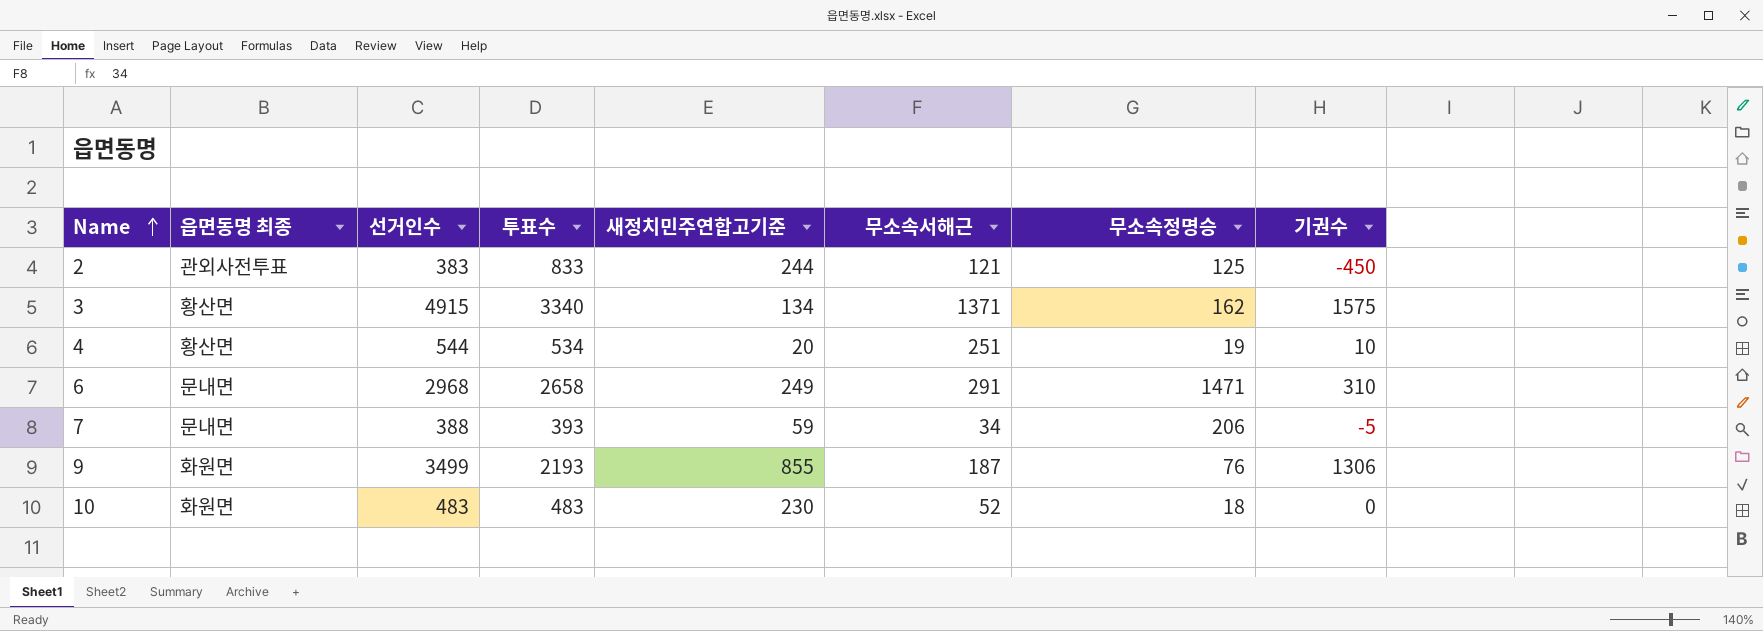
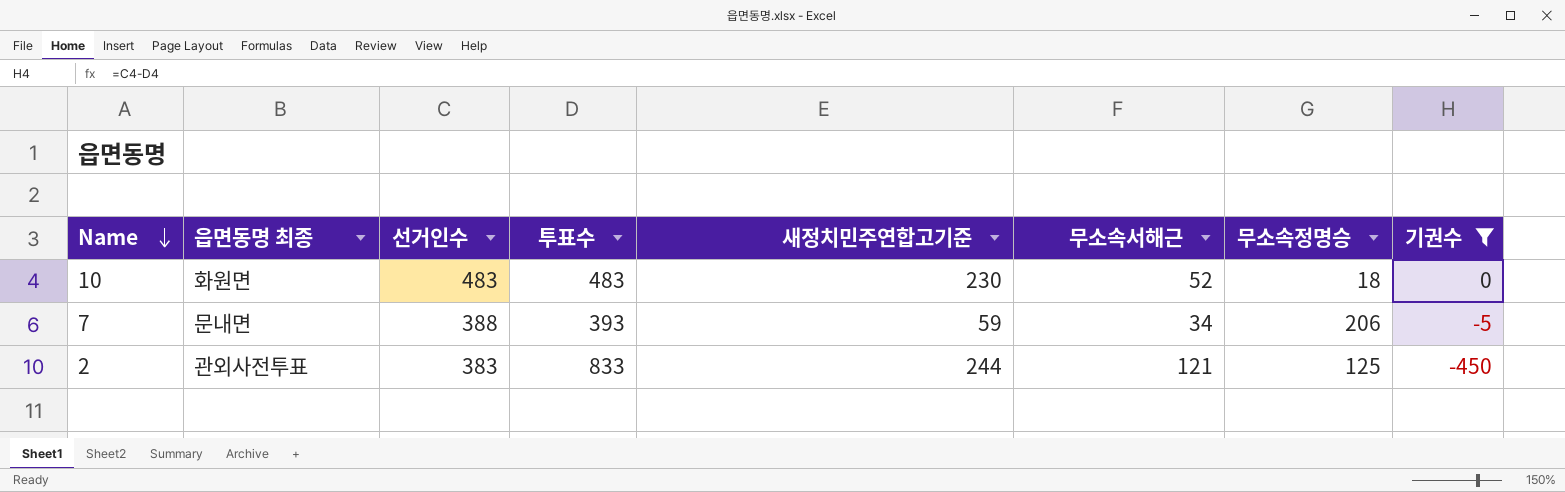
filter: none -> 기권수 <= 0
row order: Name ascending -> Name descending

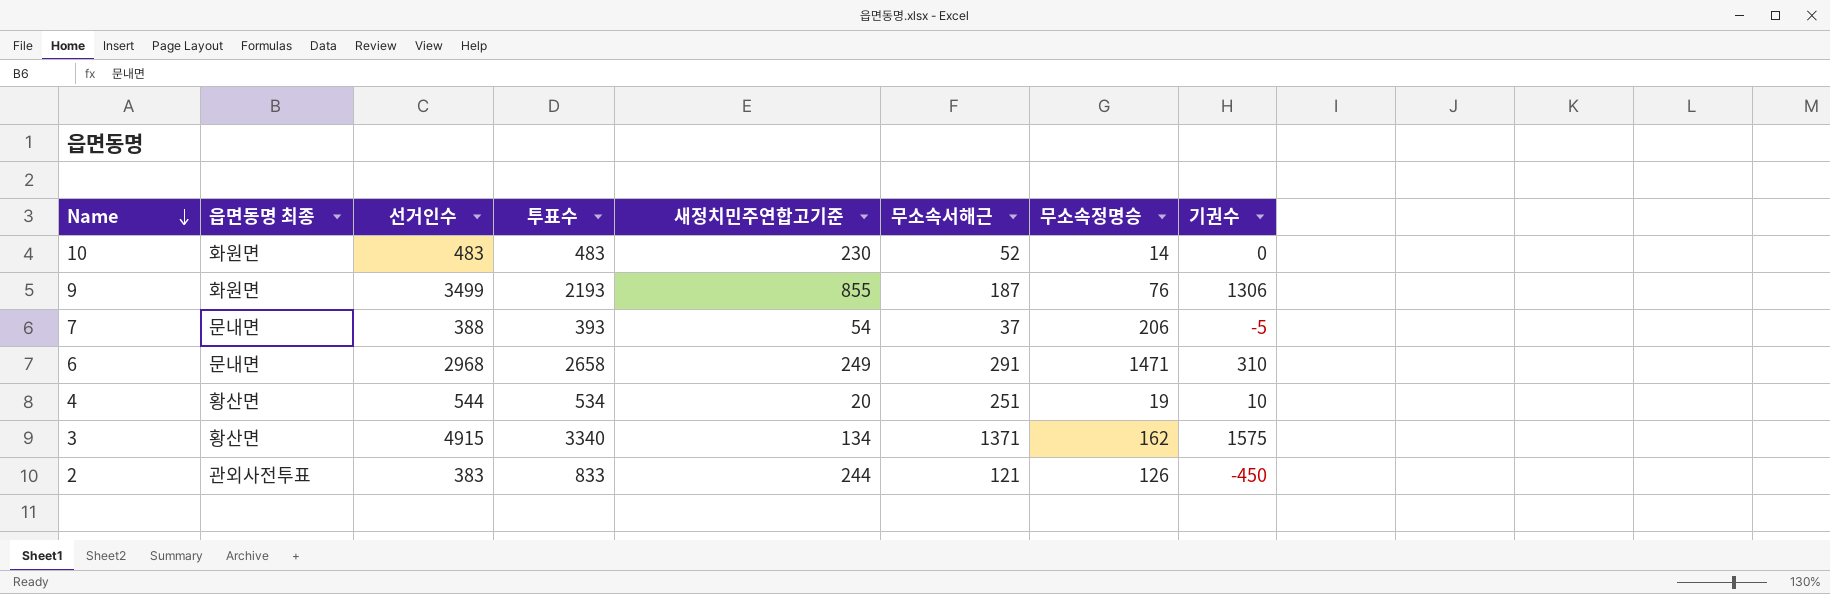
filter: 기권수 <= 0 -> none
10 | 무소속정명승: 18 -> 14
7 | 새정치민주연합고기준: 59 -> 54
7 | 무소속서해근: 34 -> 37
2 | 무소속정명승: 125 -> 126

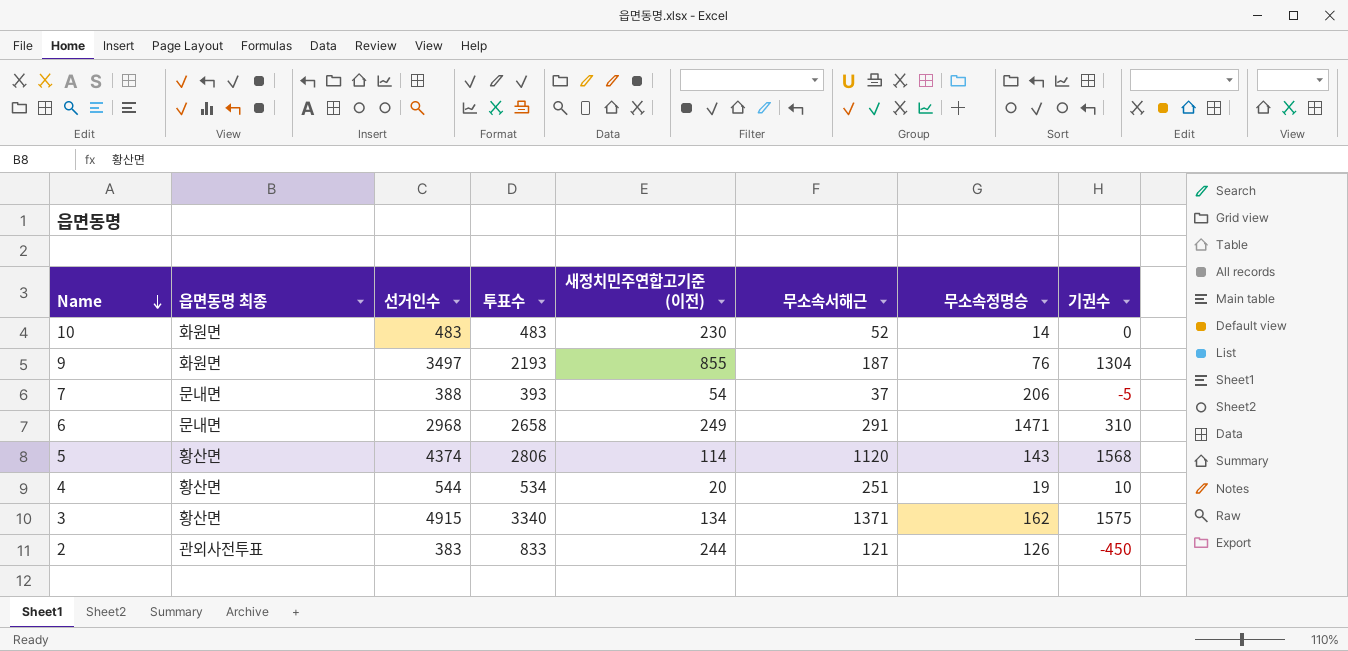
column name: 새정치민주연합고기준 -> 새정치민주연합고기준 (이전)
9 | 선거인수: 3499 -> 3497
9 | 기권수: 1306 -> 1304
row 5: none -> 황산면 | 4374 | 2806 | 114 | 1120 | 143 | 1568

